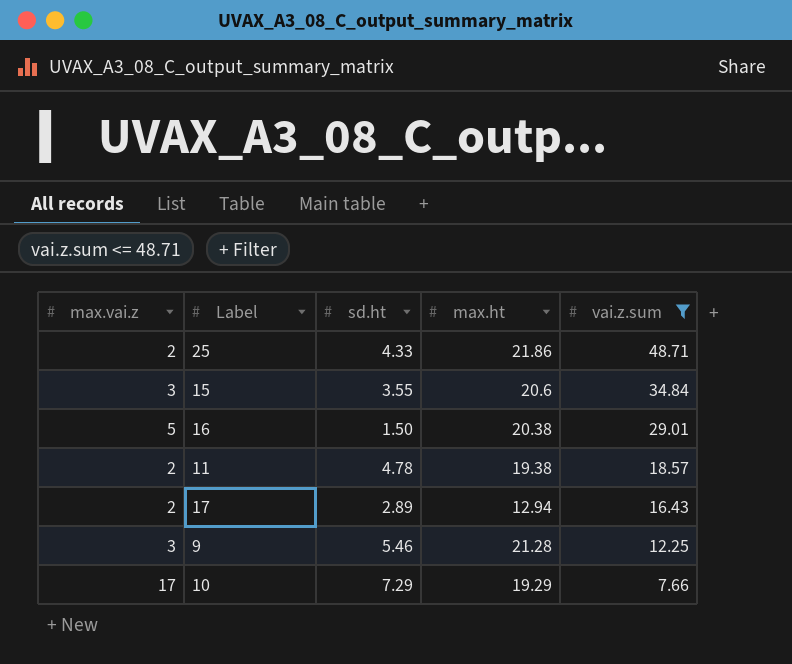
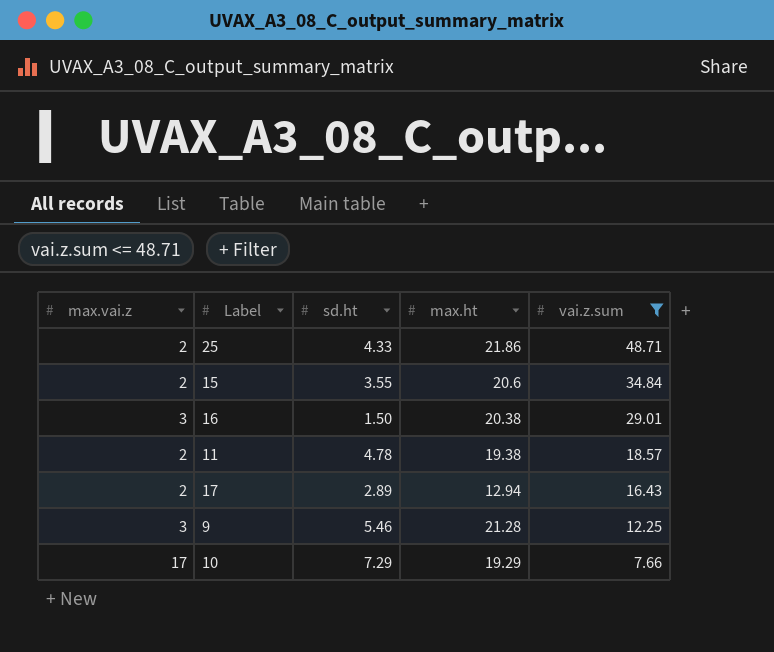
15 | max.vai.z: 3 -> 2
16 | max.vai.z: 5 -> 3

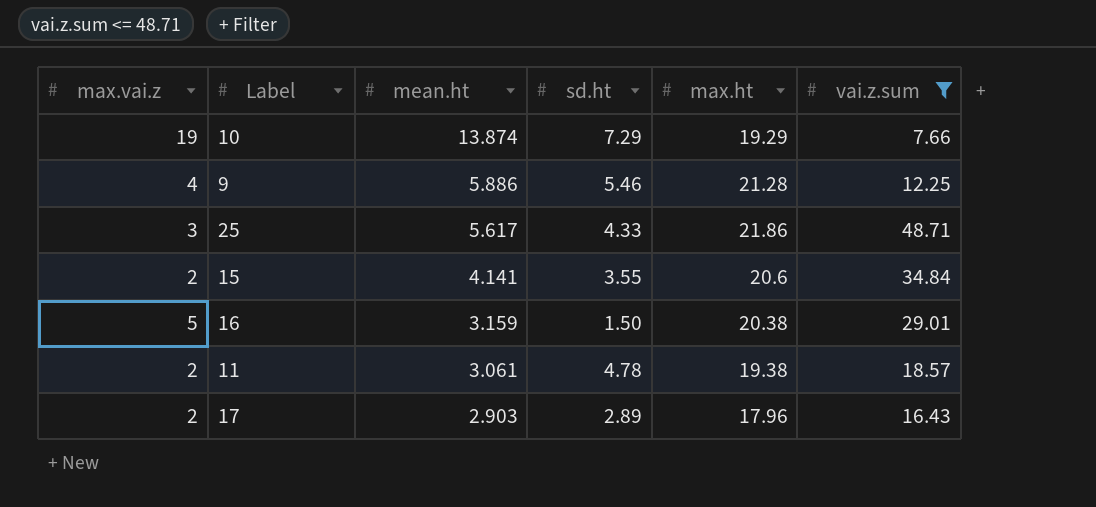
row order: vai.z.sum descending -> mean.ht descending
column mean.ht | position: none -> 3
10 | max.vai.z: 17 -> 19
9 | max.vai.z: 3 -> 4
25 | max.vai.z: 2 -> 3
16 | max.vai.z: 3 -> 5
17 | max.ht: 12.94 -> 17.96

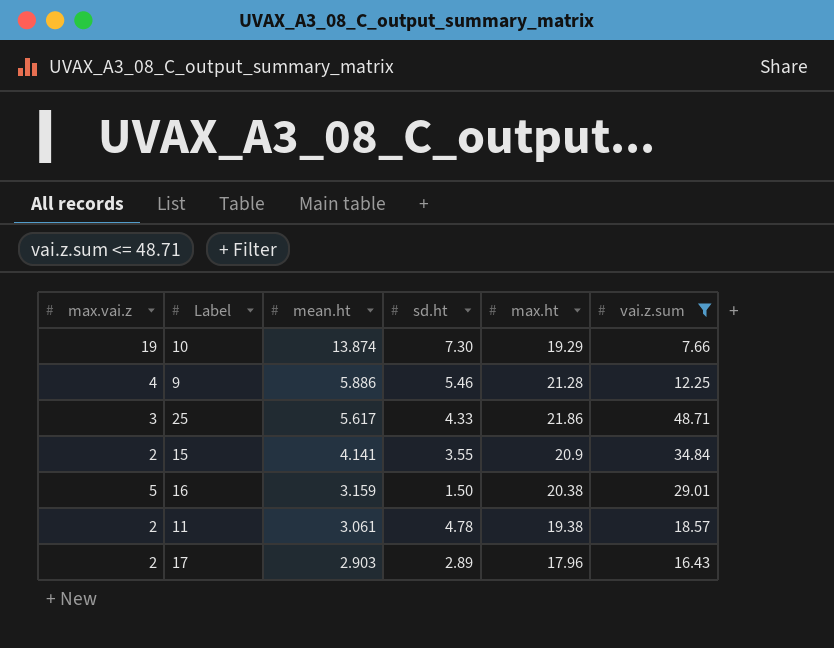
10 | sd.ht: 7.29 -> 7.30
15 | max.ht: 20.6 -> 20.9

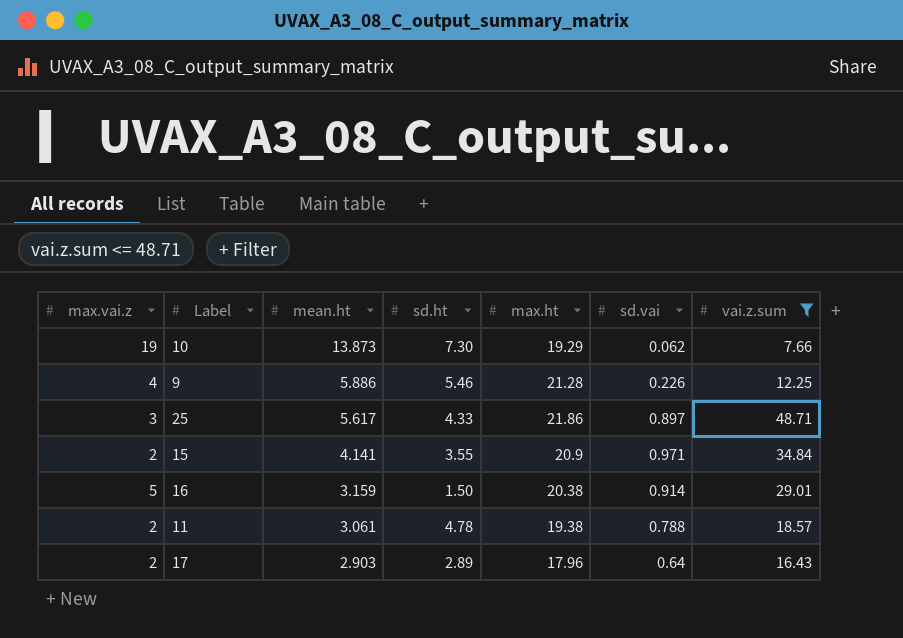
column sd.vai | position: none -> 6
10 | mean.ht: 13.874 -> 13.873

